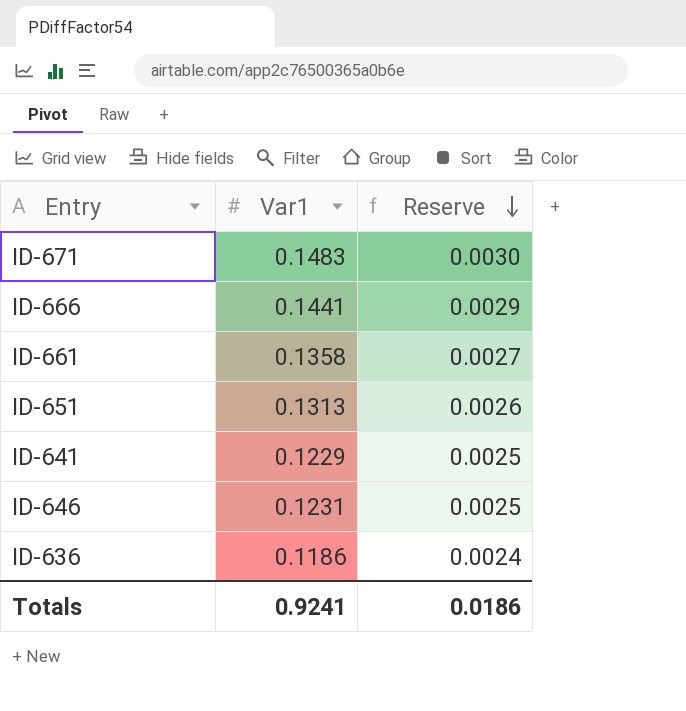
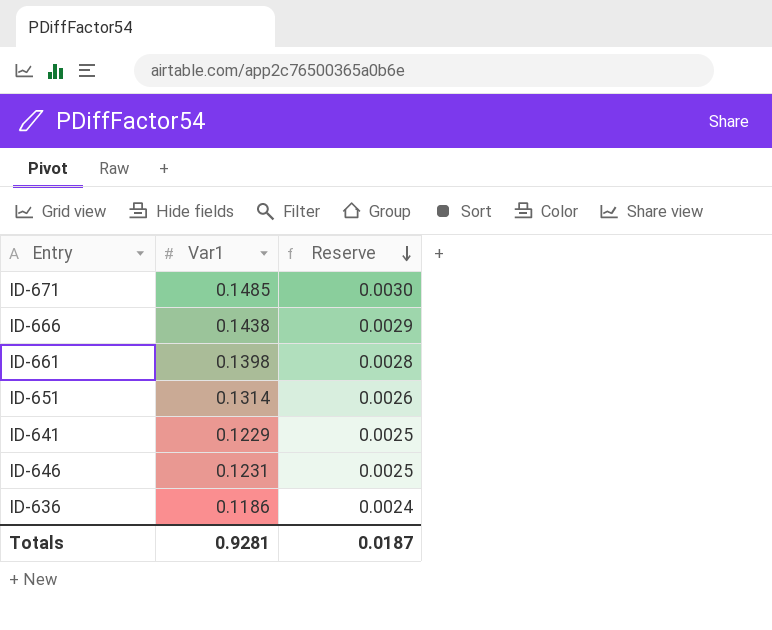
ID-671 | Var1: 0.1483 -> 0.1485
ID-666 | Var1: 0.1441 -> 0.1438
ID-661 | Var1: 0.1358 -> 0.1398
ID-661 | Reserve: 0.0027 -> 0.0028
ID-651 | Var1: 0.1313 -> 0.1314
Totals | Var1: 0.9241 -> 0.9281
Totals | Reserve: 0.0186 -> 0.0187

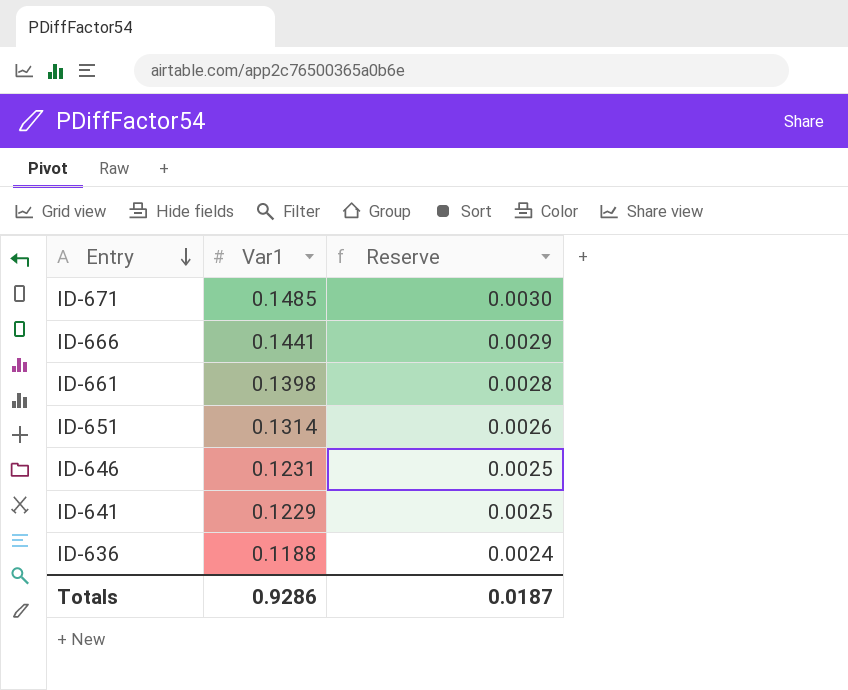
row order: Reserve descending -> Entry descending
ID-666 | Var1: 0.1438 -> 0.1441
ID-636 | Var1: 0.1186 -> 0.1188
Totals | Var1: 0.9281 -> 0.9286

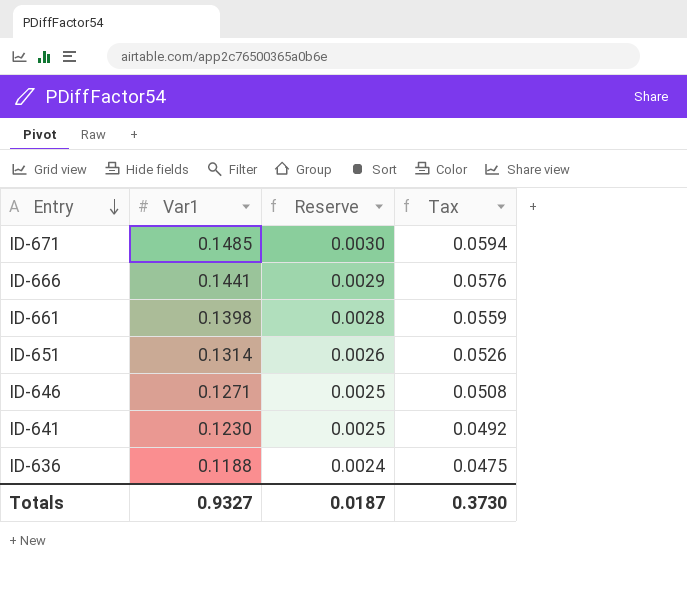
column Tax | formula: none -> [Var1] * 0.4
ID-646 | Var1: 0.1231 -> 0.1271
ID-641 | Var1: 0.1229 -> 0.1230
Totals | Var1: 0.9286 -> 0.9327

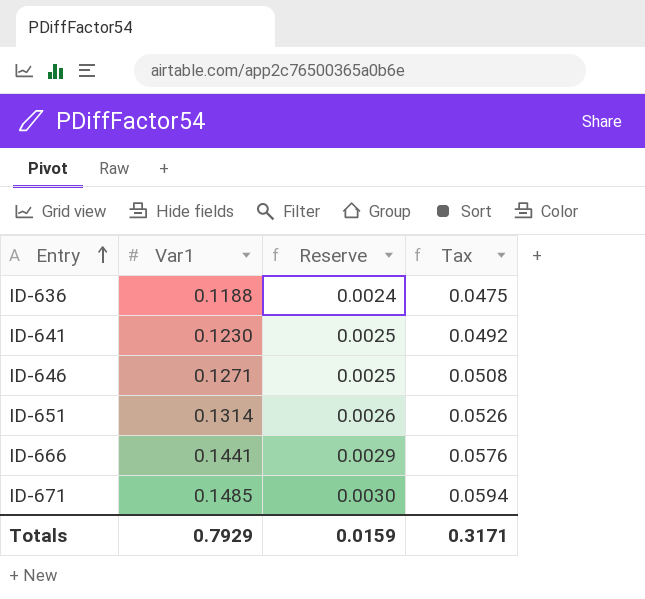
row order: Entry descending -> Entry ascending
row ID-661: 0.1398 | 0.0028 | 0.0559 -> none
Totals | Var1: 0.9327 -> 0.7929
Totals | Reserve: 0.0187 -> 0.0159
Totals | Tax: 0.3730 -> 0.3171

